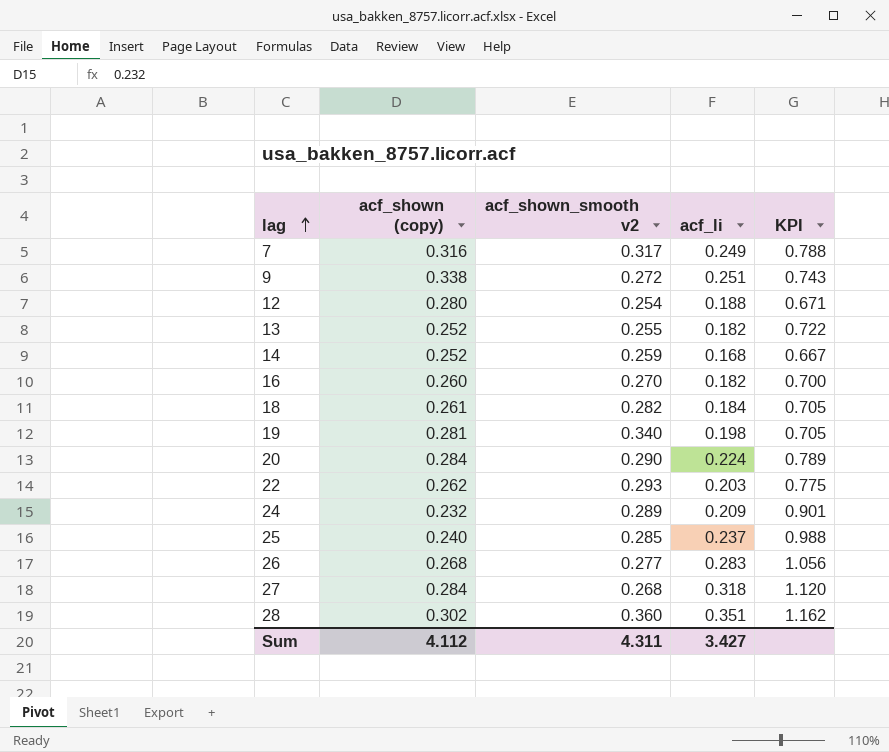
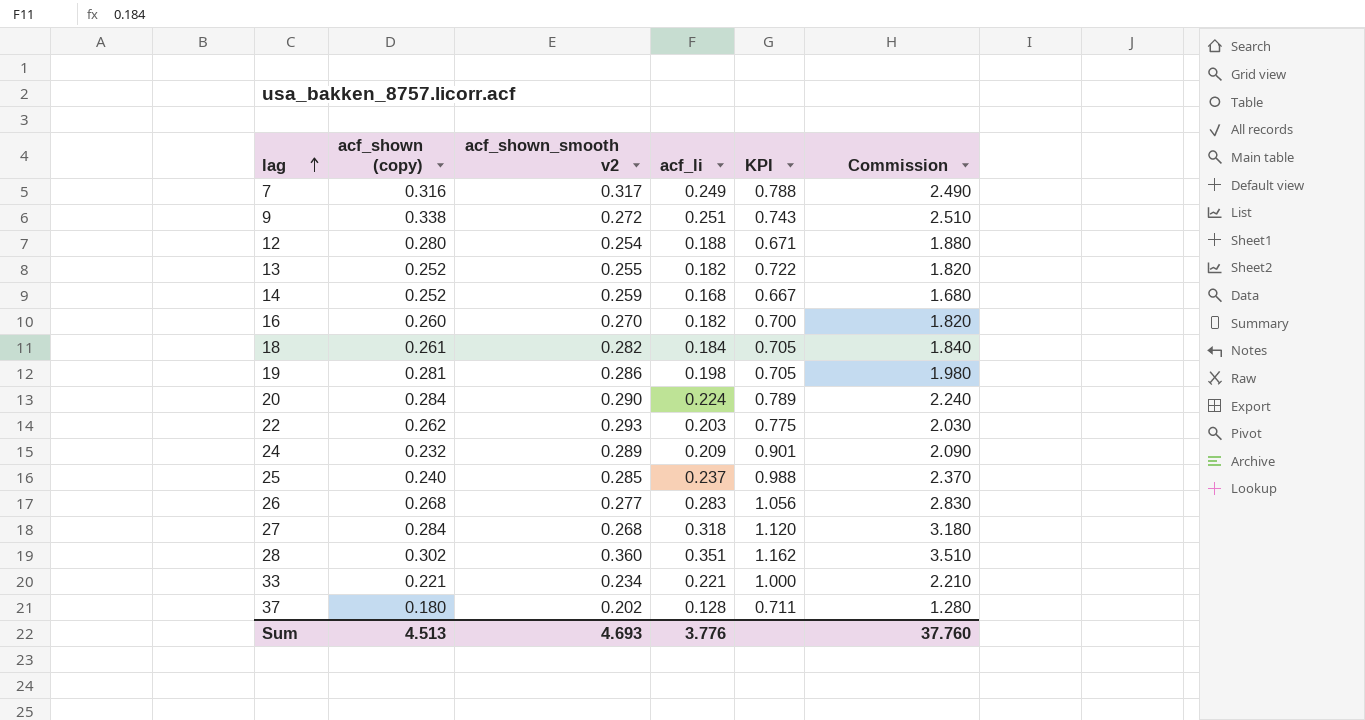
column Commission | formula: none -> [acf_li] * 10
19 | acf_shown_smooth v2: 0.340 -> 0.286
row 33: none -> 0.221 | 0.234 | 0.221 | 1.000 | 2.210
row 37: none -> 0.180 | 0.202 | 0.128 | 0.711 | 1.280
Sum | acf_shown (copy): 4.112 -> 4.513
Sum | acf_shown_smooth v2: 4.311 -> 4.693
Sum | acf_li: 3.427 -> 3.776

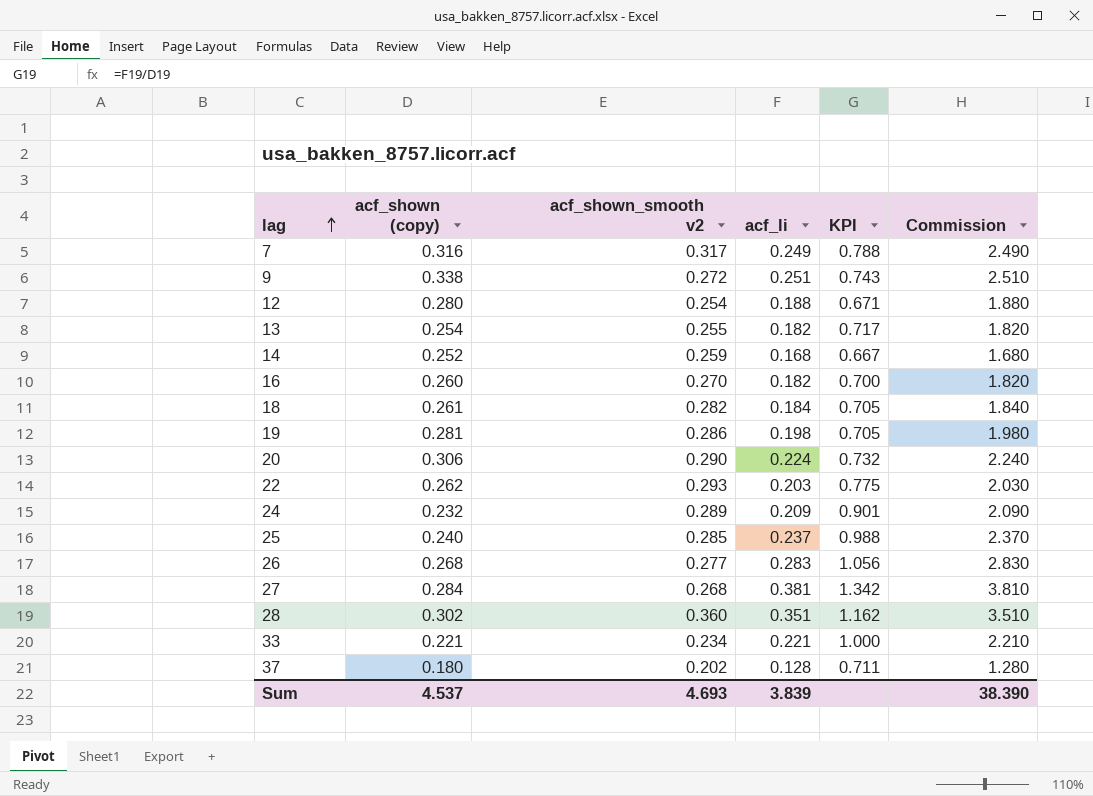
13 | acf_shown (copy): 0.252 -> 0.254
13 | KPI: 0.722 -> 0.717
20 | acf_shown (copy): 0.284 -> 0.306
20 | KPI: 0.789 -> 0.732
27 | acf_li: 0.318 -> 0.381
27 | KPI: 1.120 -> 1.342
27 | Commission: 3.180 -> 3.810
Sum | acf_shown (copy): 4.513 -> 4.537
Sum | acf_li: 3.776 -> 3.839
Sum | Commission: 37.760 -> 38.390

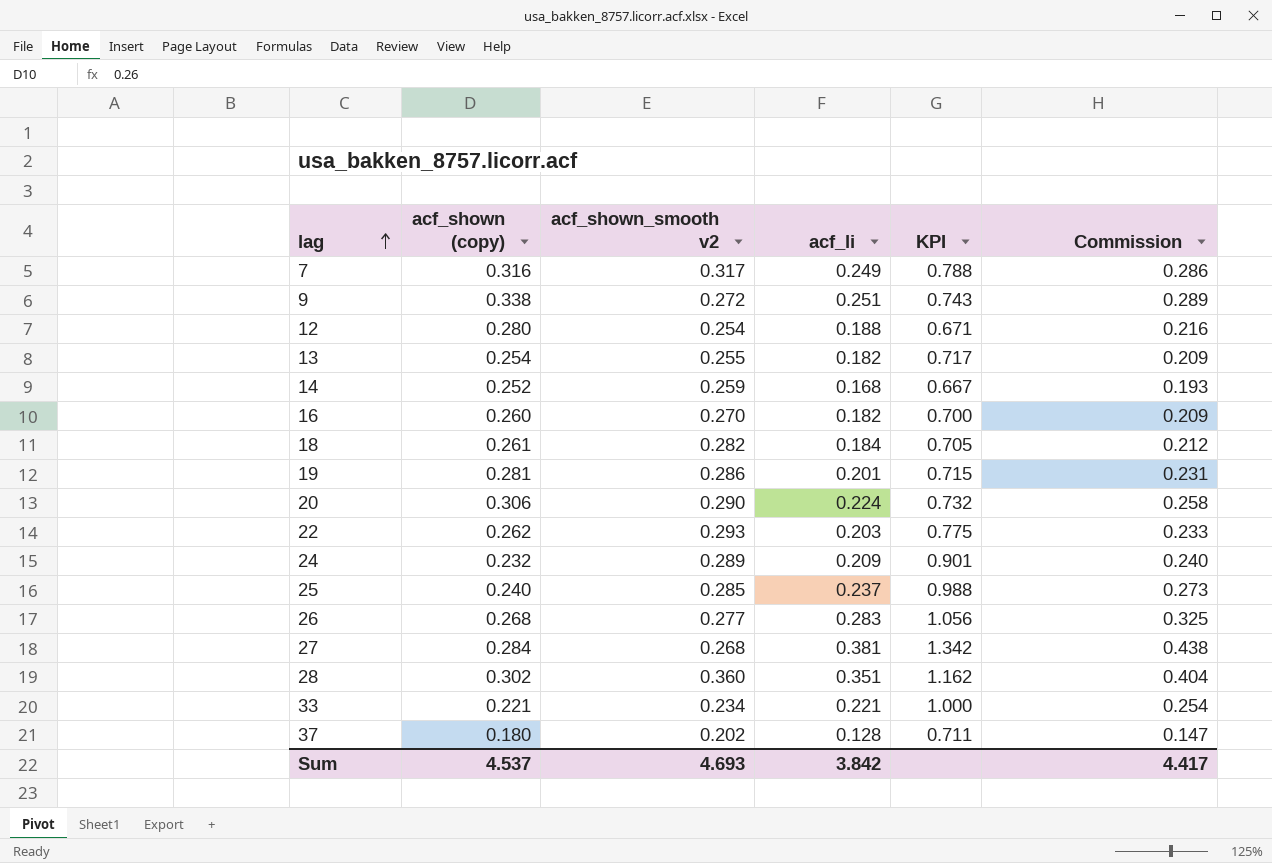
column Commission | formula: [acf_li] * 10 -> [acf_li] * 1.15
19 | acf_li: 0.198 -> 0.201
19 | KPI: 0.705 -> 0.715
Sum | acf_li: 3.839 -> 3.842
Sum | Commission: 38.390 -> 4.417

